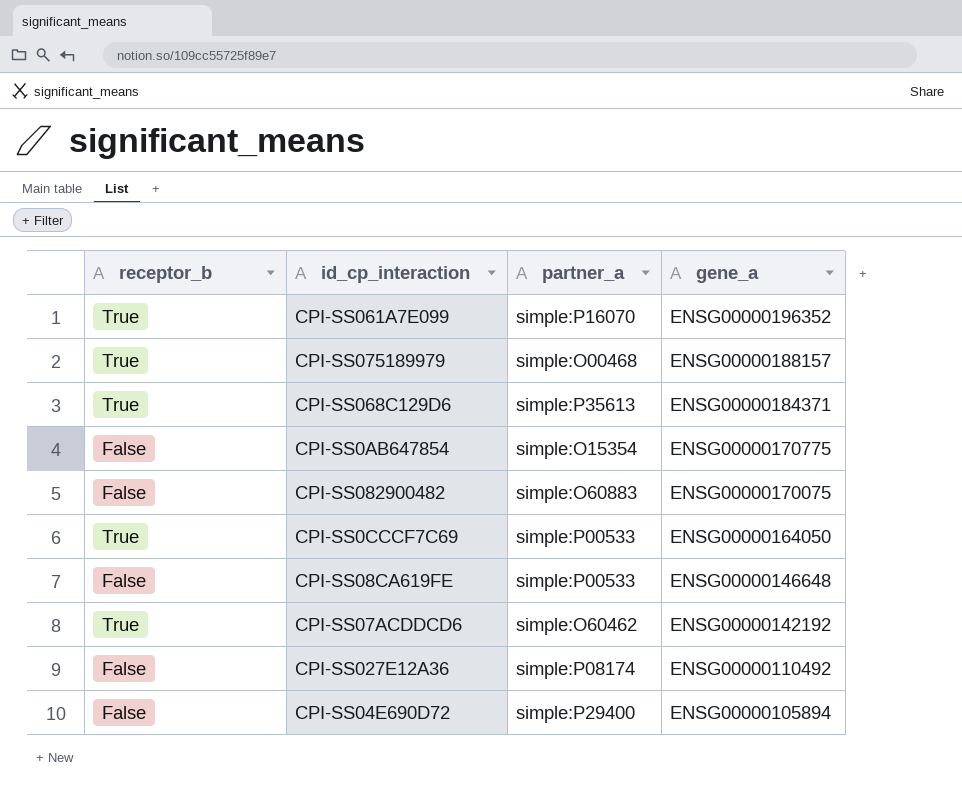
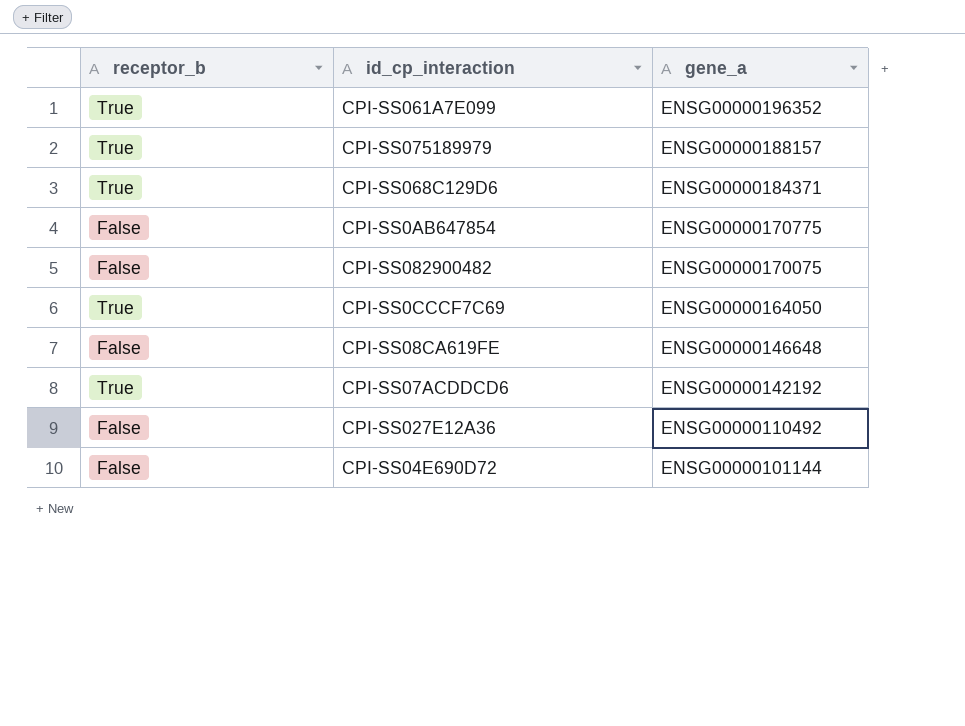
column partner_a | position: 3 -> none
CPI-SS04E690D72 | gene_a: ENSG00000105894 -> ENSG00000101144

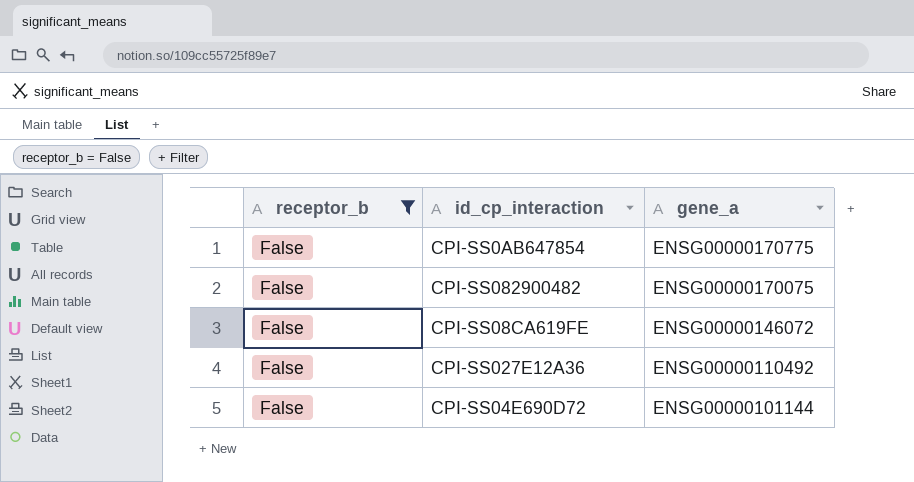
filter: none -> receptor_b = False
CPI-SS08CA619FE | gene_a: ENSG00000146648 -> ENSG00000146072

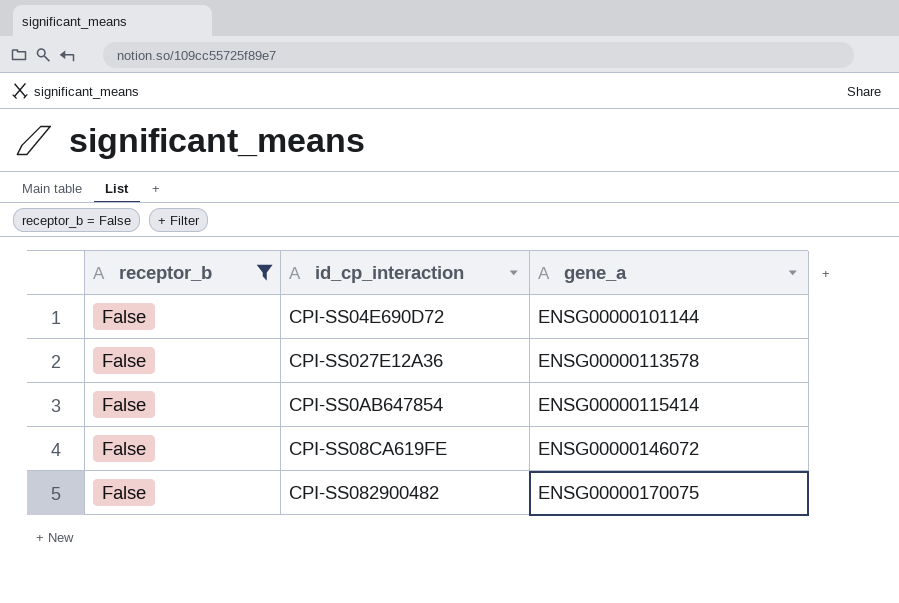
row order: gene_a descending -> gene_a ascending
CPI-SS027E12A36 | gene_a: ENSG00000110492 -> ENSG00000113578
CPI-SS0AB647854 | gene_a: ENSG00000170775 -> ENSG00000115414

